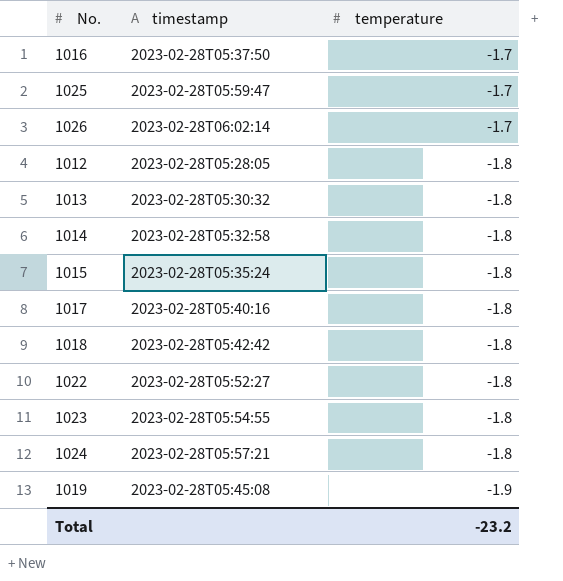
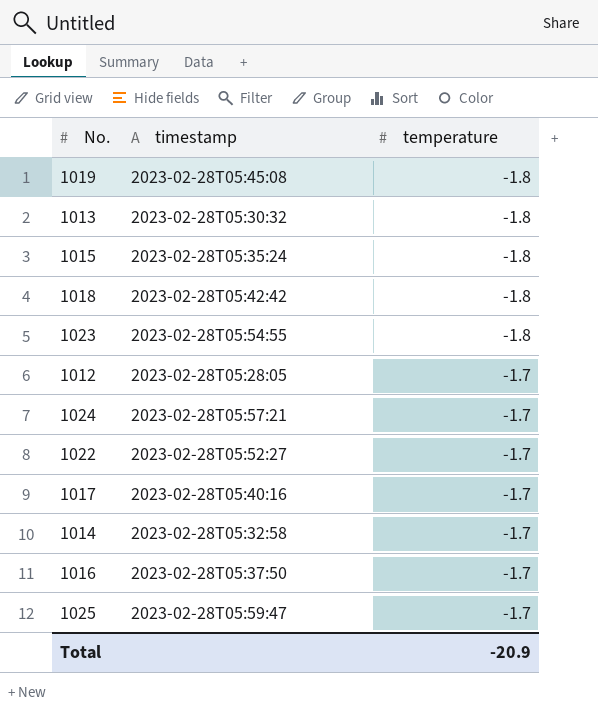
row order: temperature descending -> temperature ascending
row 1026: 2023-02-28T06:02:14 | -1.7 -> none
1019 | temperature: -1.9 -> -1.8
1012 | temperature: -1.8 -> -1.7
1024 | temperature: -1.8 -> -1.7
1022 | temperature: -1.8 -> -1.7
1017 | temperature: -1.8 -> -1.7
1014 | temperature: -1.8 -> -1.7
Total | temperature: -23.2 -> -20.9

